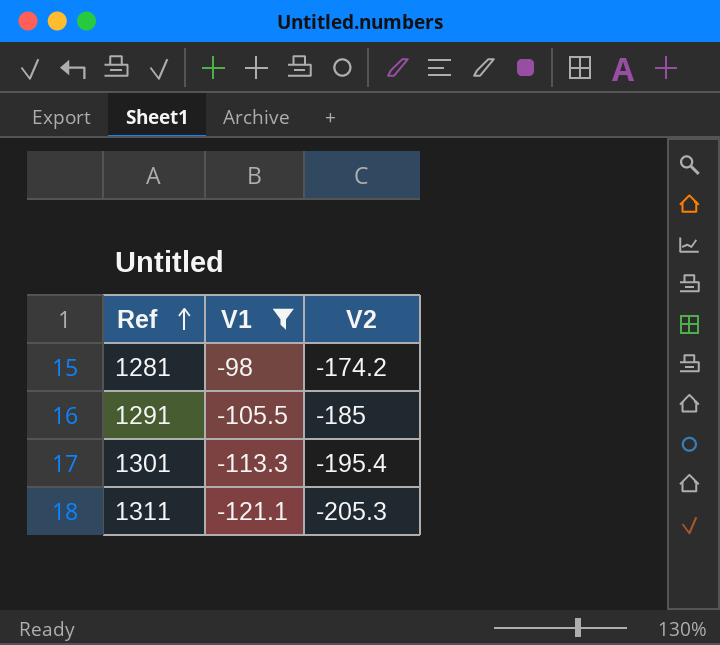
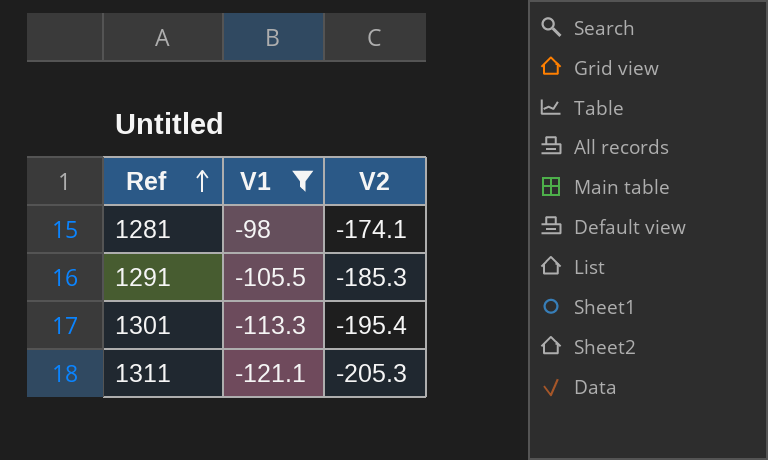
1281 | V2: -174.2 -> -174.1
1291 | V2: -185 -> -185.3

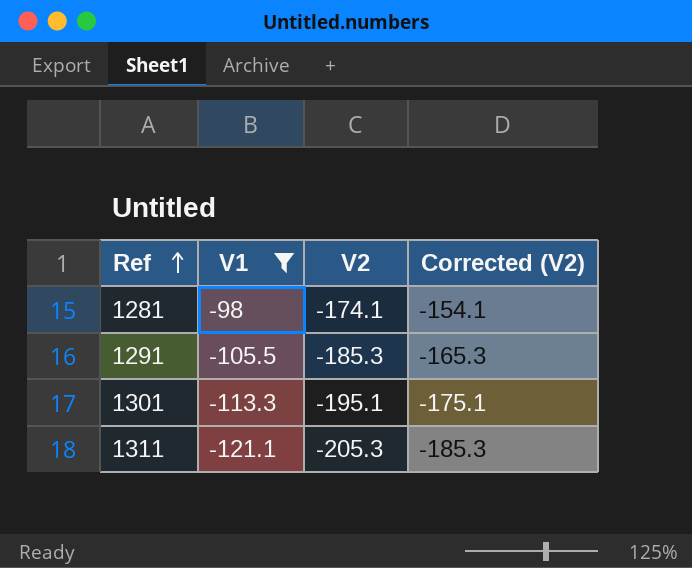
column Corrected (V2) | formula: none -> [V2] + 20
1301 | V2: -195.4 -> -195.1

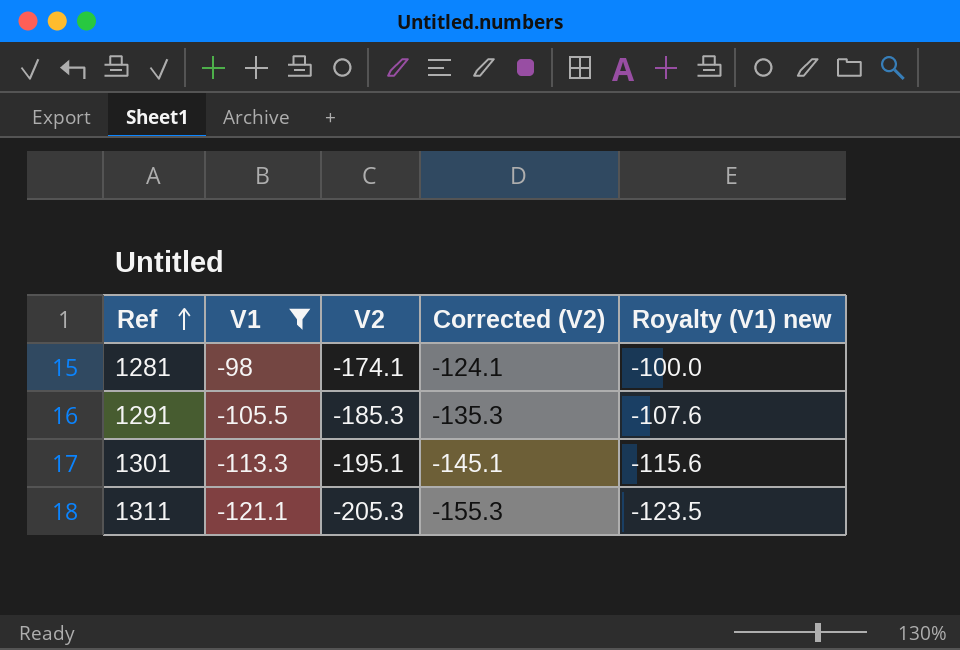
column Corrected (V2) | formula: [V2] + 20 -> [V2] + 50
column Royalty (V1) new | formula: none -> [V1] * 1.02

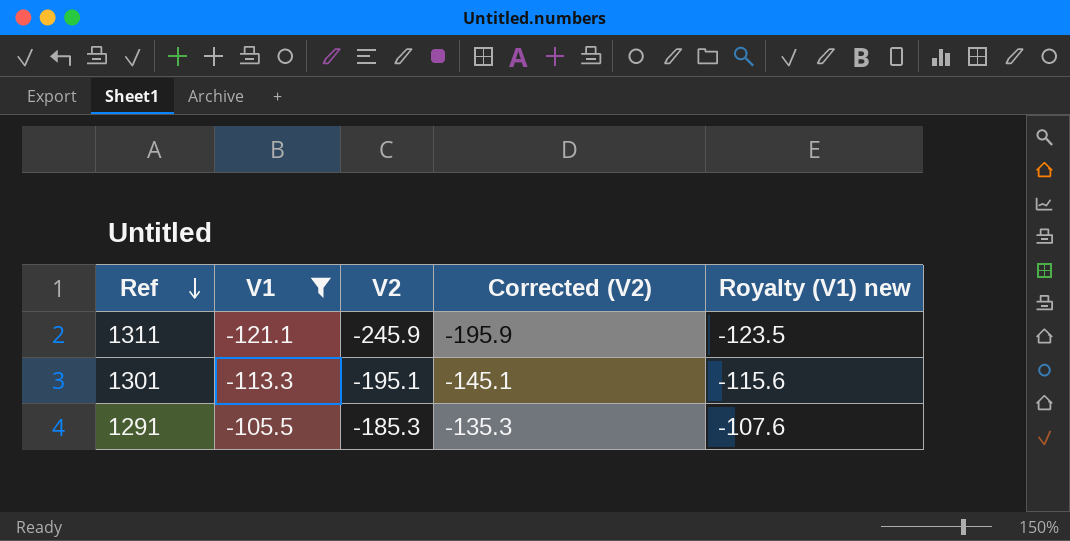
row order: Ref ascending -> Ref descending
row 1281: -98 | -174.1 | -124.1 | -100.0 -> none
1311 | V2: -205.3 -> -245.9
1311 | Corrected (V2): -155.3 -> -195.9

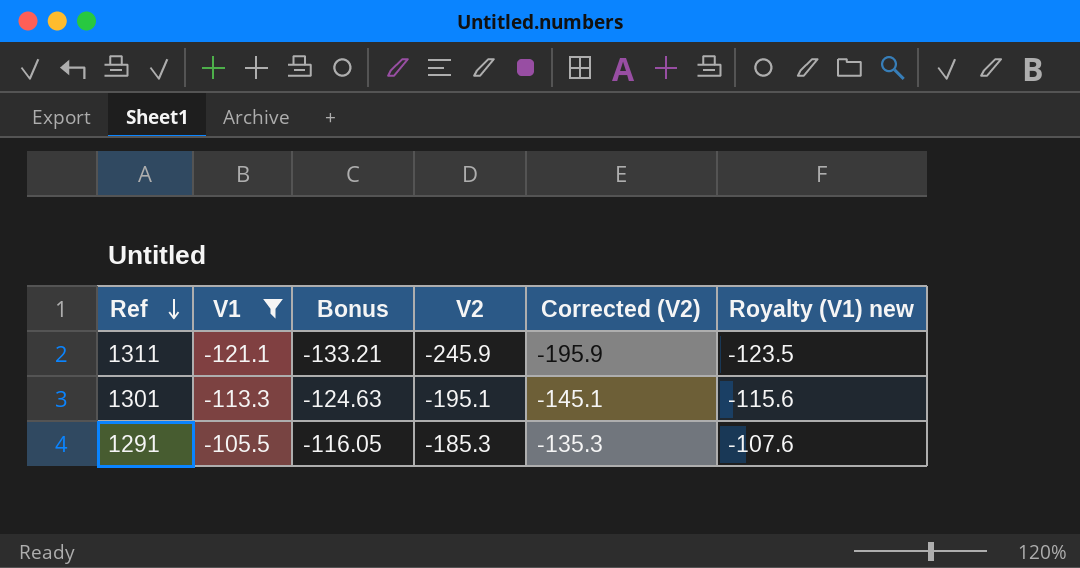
column Bonus | formula: none -> [V1] * 1.1

